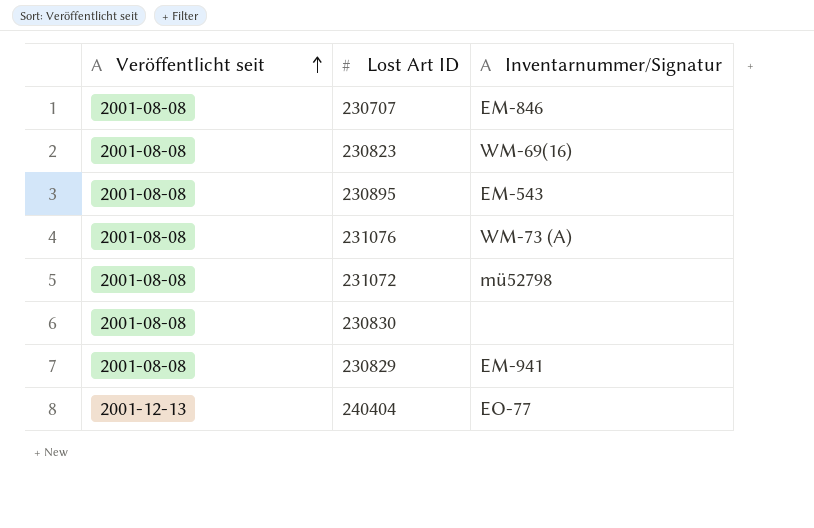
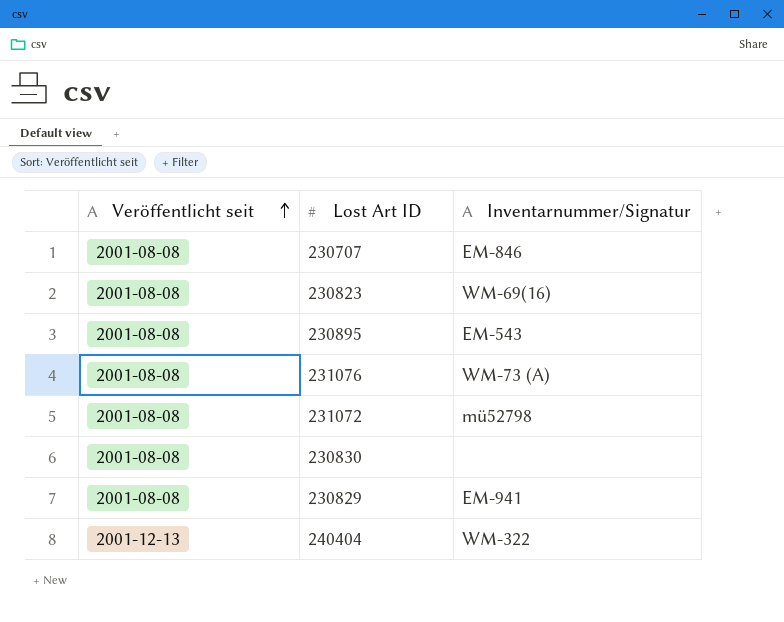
240404 | Inventarnummer/Signatur: EO-77 -> WM-322

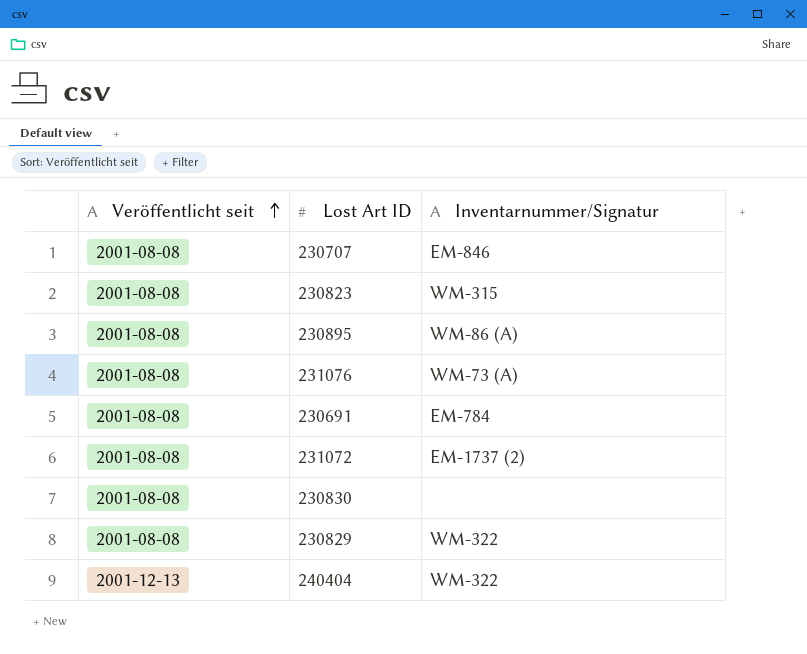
230823 | Inventarnummer/Signatur: WM-69(16) -> WM-315
230895 | Inventarnummer/Signatur: EM-543 -> WM-86 (A)
row 230691: none -> 2001-08-08 | EM-784
231072 | Inventarnummer/Signatur: mü52798 -> EM-1737 (2)
230829 | Inventarnummer/Signatur: EM-941 -> WM-322

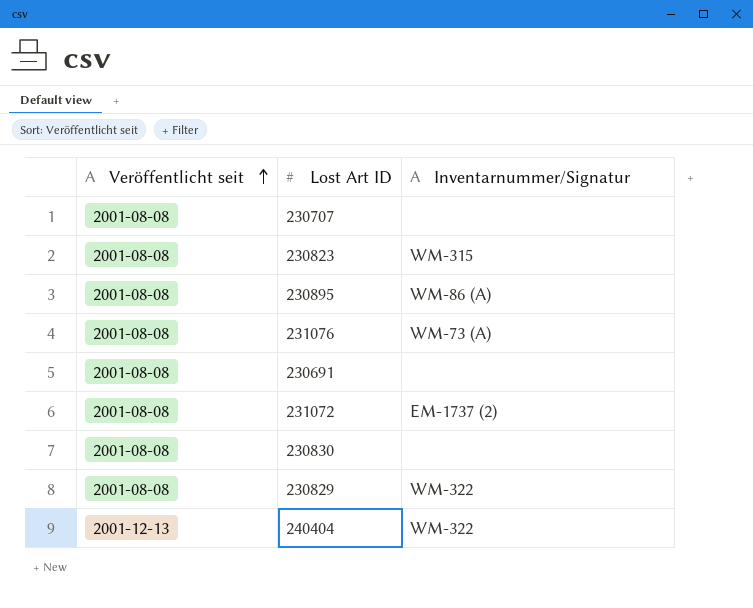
230707 | Inventarnummer/Signatur: EM-846 -> none
230691 | Inventarnummer/Signatur: EM-784 -> none

